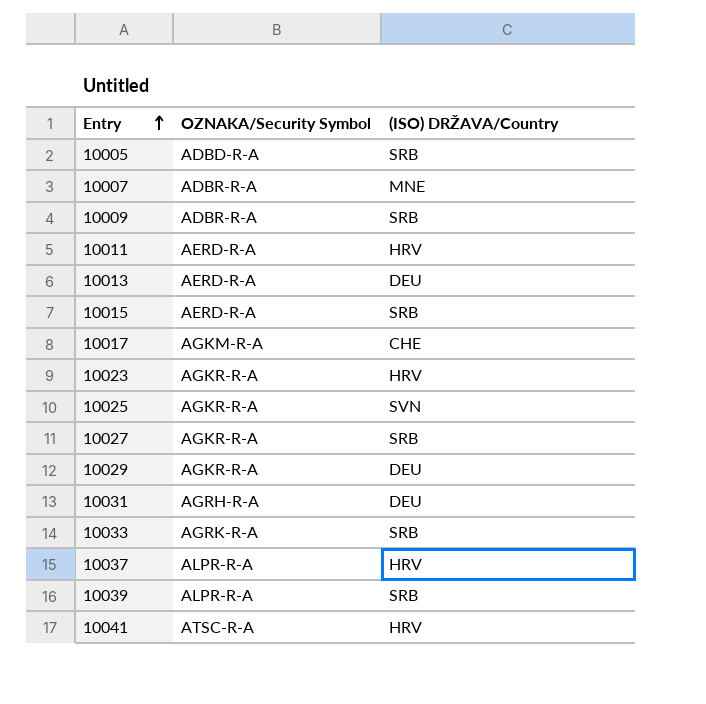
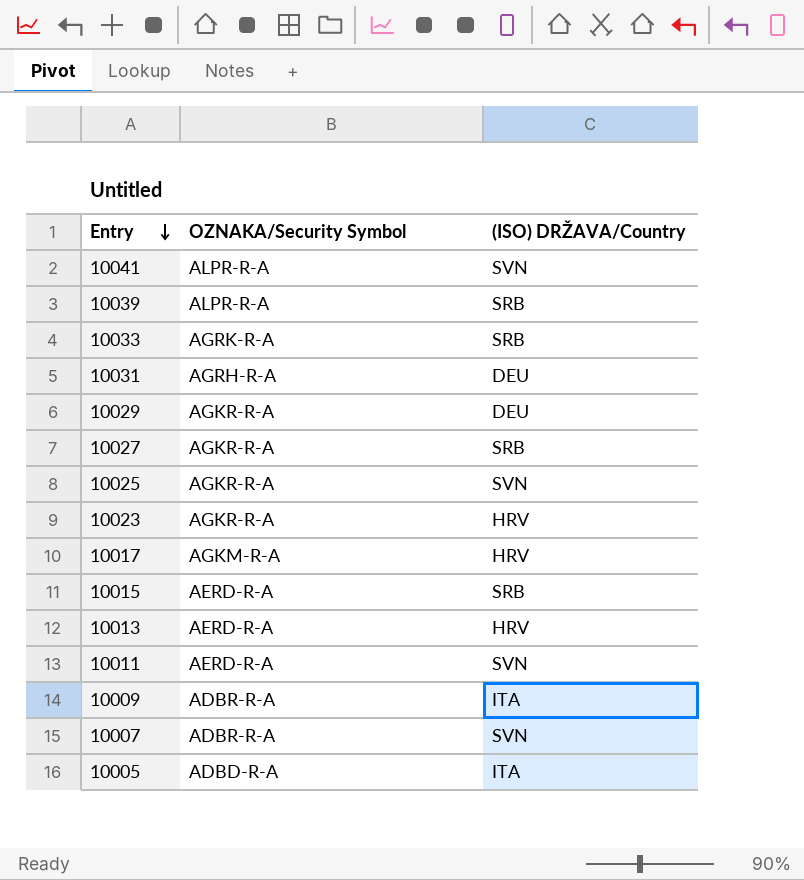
row order: Entry ascending -> Entry descending
row 10037: ALPR-R-A | HRV -> none
10041 | OZNAKA/Security Symbol: ATSC-R-A -> ALPR-R-A
10041 | (ISO) DRŽAVA/Country: HRV -> SVN
10017 | (ISO) DRŽAVA/Country: CHE -> HRV
10013 | (ISO) DRŽAVA/Country: DEU -> HRV
10011 | (ISO) DRŽAVA/Country: HRV -> SVN
10009 | (ISO) DRŽAVA/Country: SRB -> ITA
10007 | (ISO) DRŽAVA/Country: MNE -> SVN
10005 | (ISO) DRŽAVA/Country: SRB -> ITA

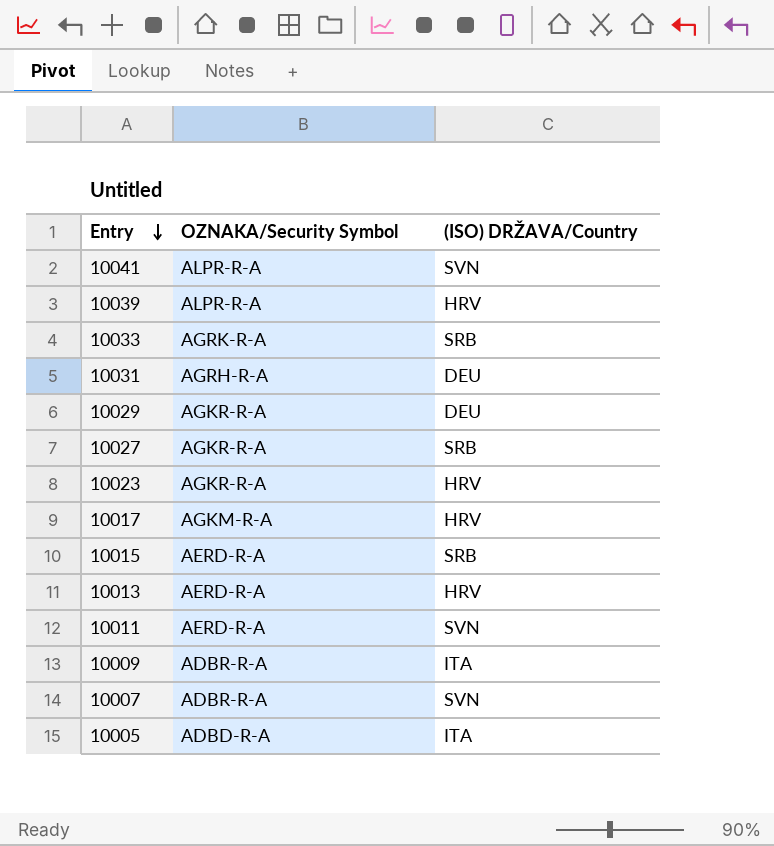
row 10025: AGKR-R-A | SVN -> none
10039 | (ISO) DRŽAVA/Country: SRB -> HRV

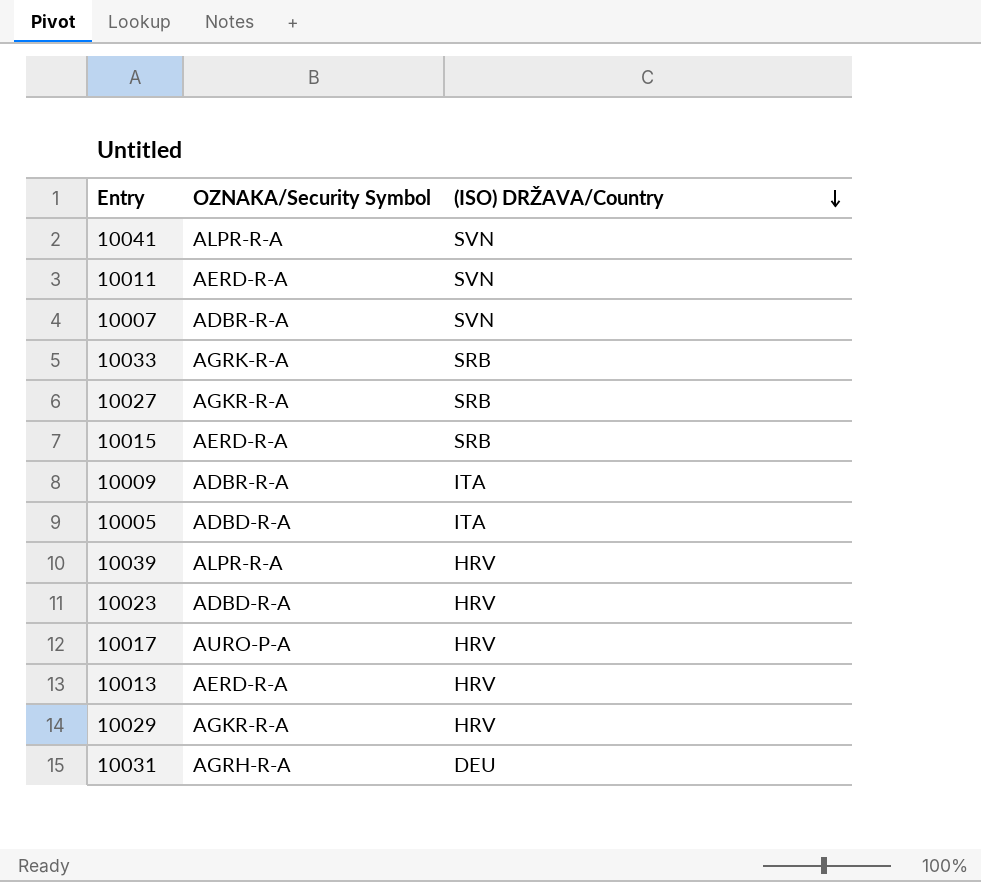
row order: Entry descending -> (ISO) DRŽAVA/Country descending
10023 | OZNAKA/Security Symbol: AGKR-R-A -> ADBD-R-A
10017 | OZNAKA/Security Symbol: AGKM-R-A -> AURO-P-A
10029 | (ISO) DRŽAVA/Country: DEU -> HRV

